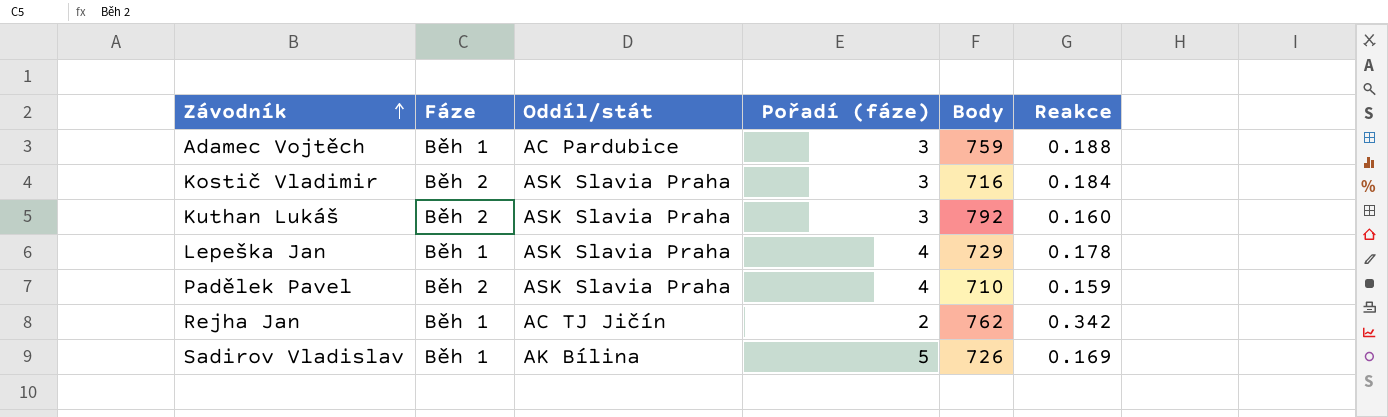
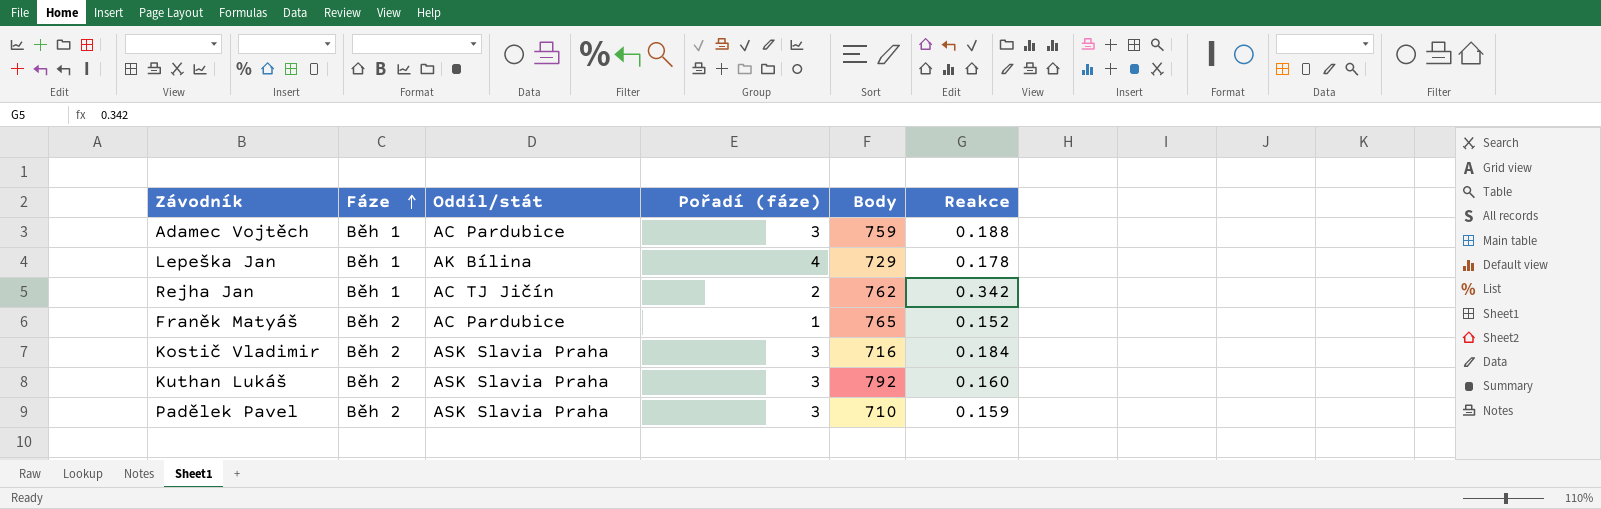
row order: Závodník ascending -> Fáze ascending
row Sadirov Vladislav: Běh 1 | AK Bílina | 5 | 726 | 0.169 -> none
Lepeška Jan | Oddíl/stát: ASK Slavia Praha -> AK Bílina
row Franěk Matyáš: none -> Běh 2 | AC Pardubice | 1 | 765 | 0.152
Padělek Pavel | Pořadí (fáze): 4 -> 3

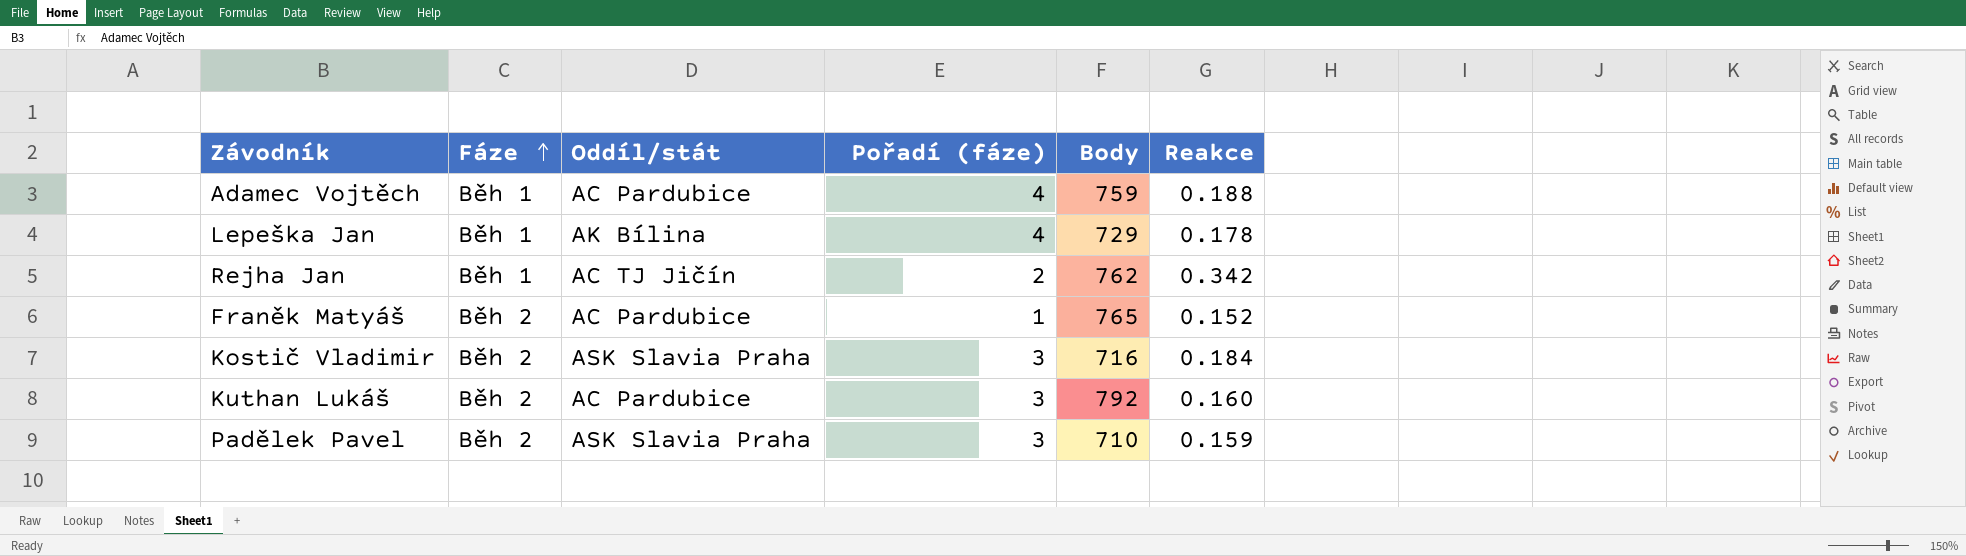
Adamec Vojtěch | Pořadí (fáze): 3 -> 4
Kuthan Lukáš | Oddíl/stát: ASK Slavia Praha -> AC Pardubice

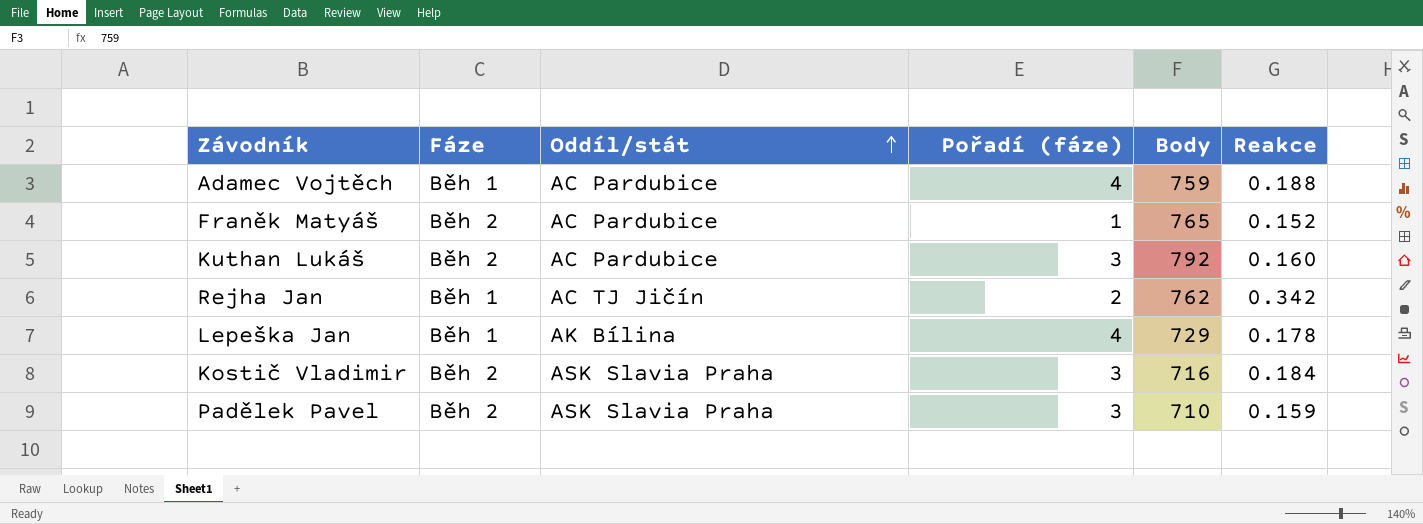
row order: Fáze ascending -> Oddíl/stát ascending

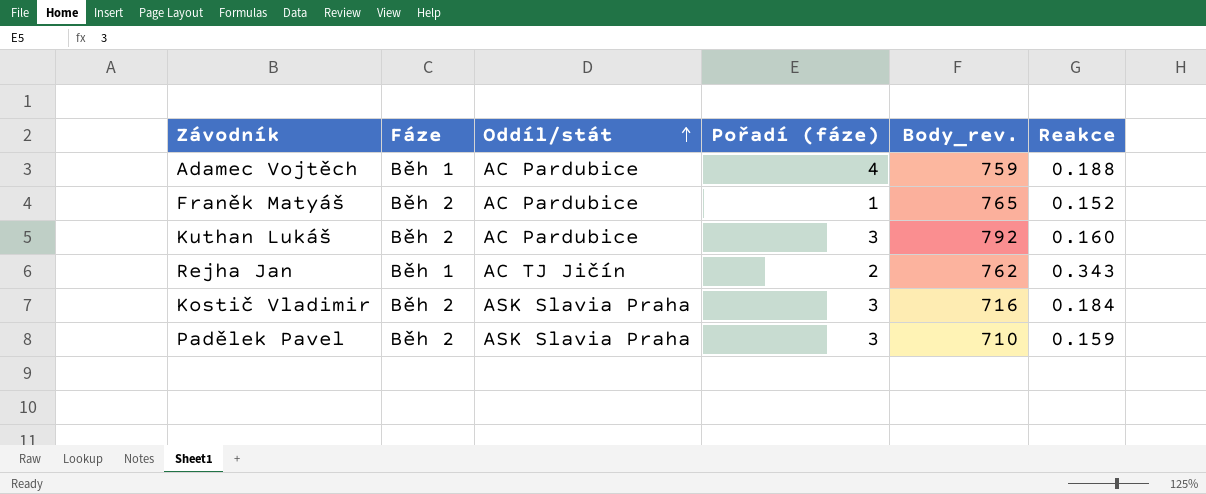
column name: Body -> Body_rev.
row Lepeška Jan: Běh 1 | AK Bílina | 4 | 729 | 0.178 -> none
Rejha Jan | Reakce: 0.342 -> 0.343

